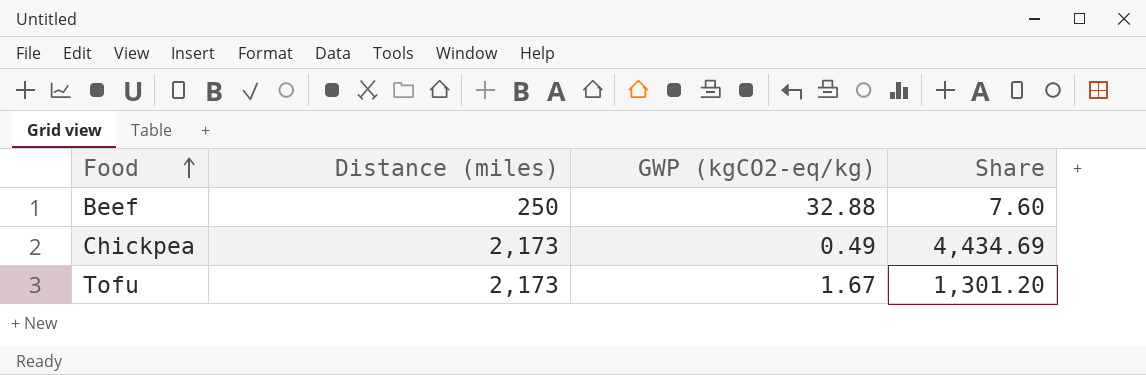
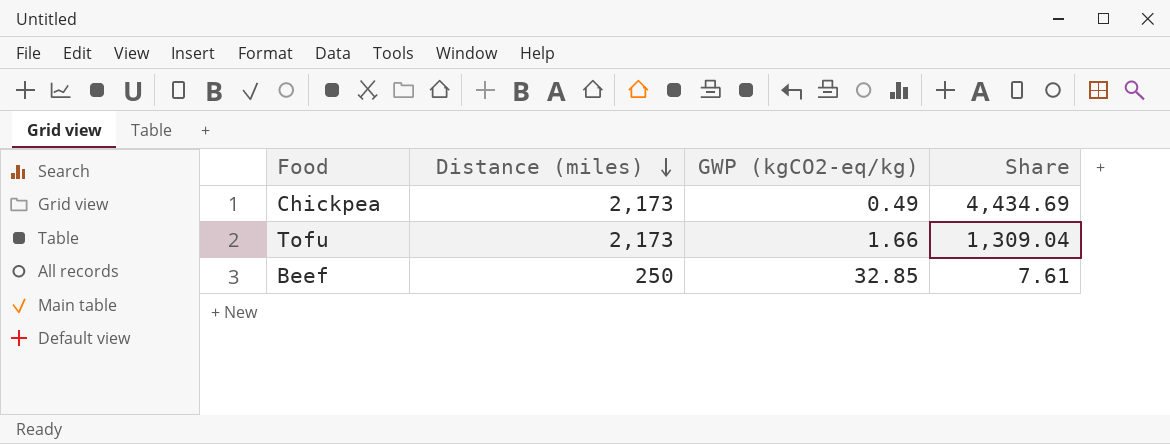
row order: Food ascending -> Distance (miles) descending
Tofu | GWP (kgCO2-eq/kg): 1.67 -> 1.66
Tofu | Share: 1,301.20 -> 1,309.04
Beef | GWP (kgCO2-eq/kg): 32.88 -> 32.85
Beef | Share: 7.60 -> 7.61

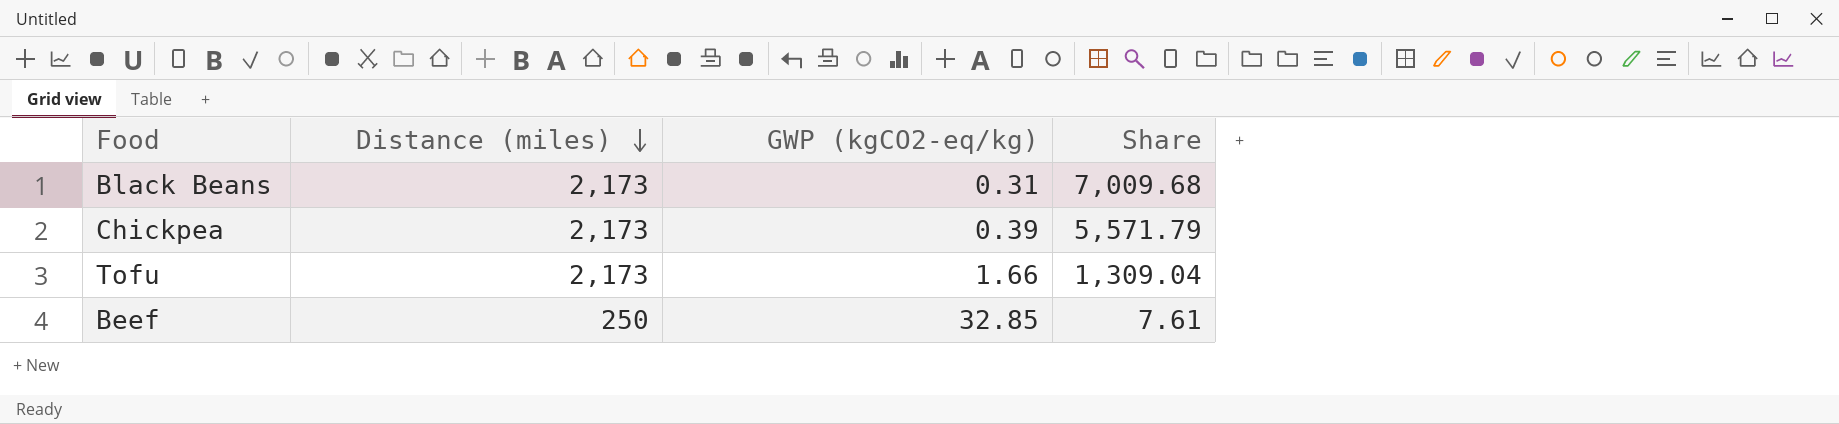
row Black Beans: none -> 2,173 | 0.31 | 7,009.68
Chickpea | GWP (kgCO2-eq/kg): 0.49 -> 0.39
Chickpea | Share: 4,434.69 -> 5,571.79

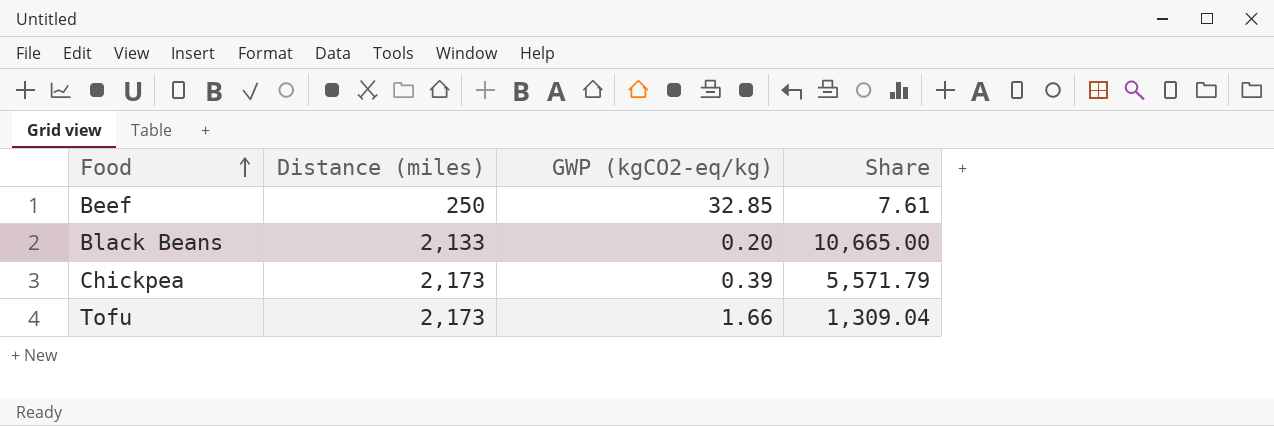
row order: Distance (miles) descending -> Food ascending
Black Beans | Distance (miles): 2,173 -> 2,133
Black Beans | GWP (kgCO2-eq/kg): 0.31 -> 0.20
Black Beans | Share: 7,009.68 -> 10,665.00

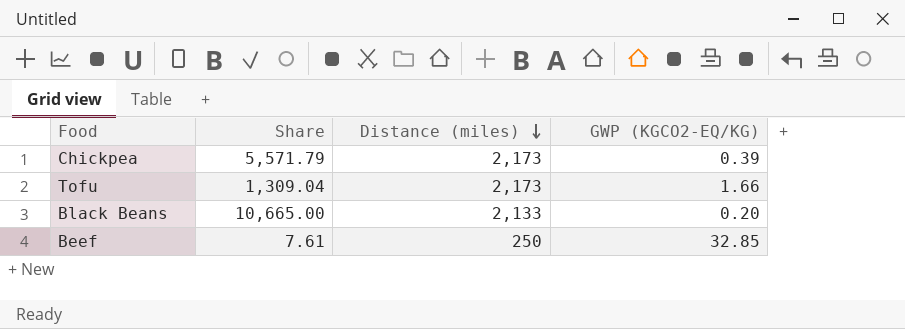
row order: Food ascending -> Distance (miles) descending
column Share | position: 4 -> 2
column name: GWP (kgCO2-eq/kg) -> GWP (KGCO2-EQ/KG)

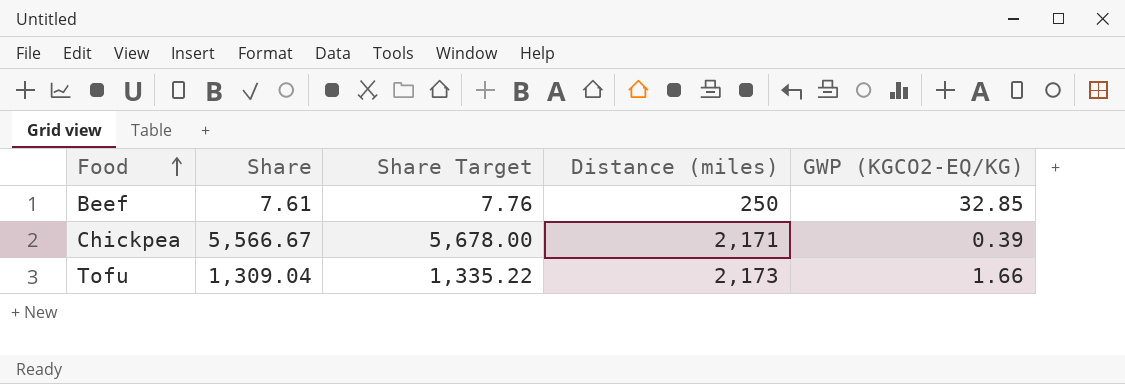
row order: Distance (miles) descending -> Food ascending
column Share Target | formula: none -> [Share] * 1.02
row Black Beans: 10,665.00 | 2,133 | 0.20 -> none
Chickpea | Share: 5,571.79 -> 5,566.67
Chickpea | Distance (miles): 2,173 -> 2,171

